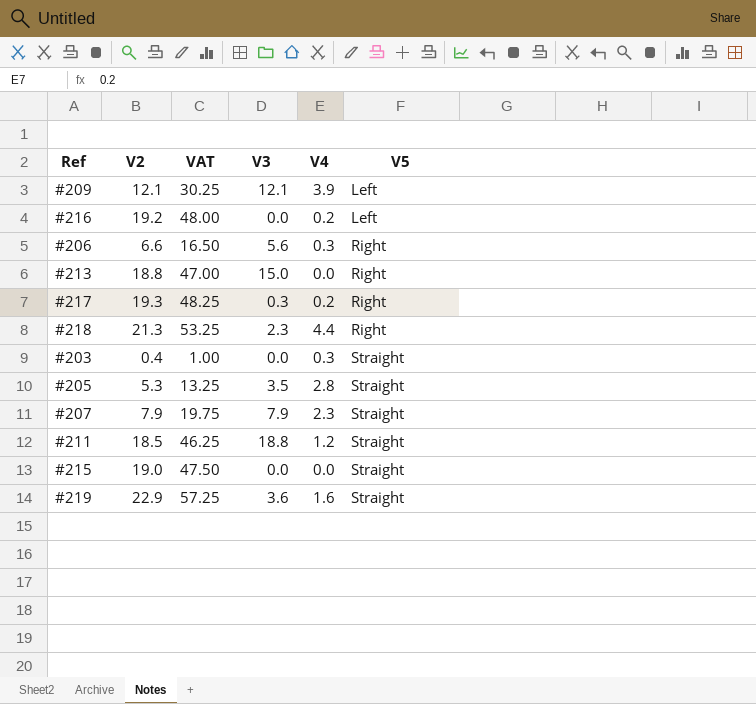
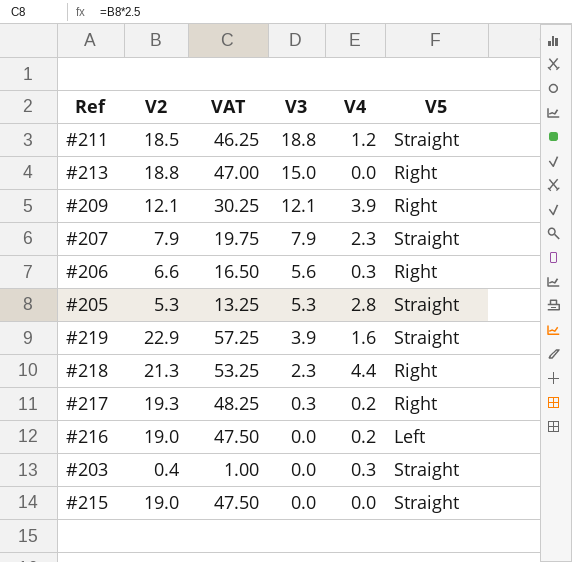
row order: V5 ascending -> V3 descending
#209 | V5: Left -> Right
#205 | V3: 3.5 -> 5.3
#219 | V3: 3.6 -> 3.9
#216 | V2: 19.2 -> 19.0
#216 | VAT: 48.00 -> 47.50

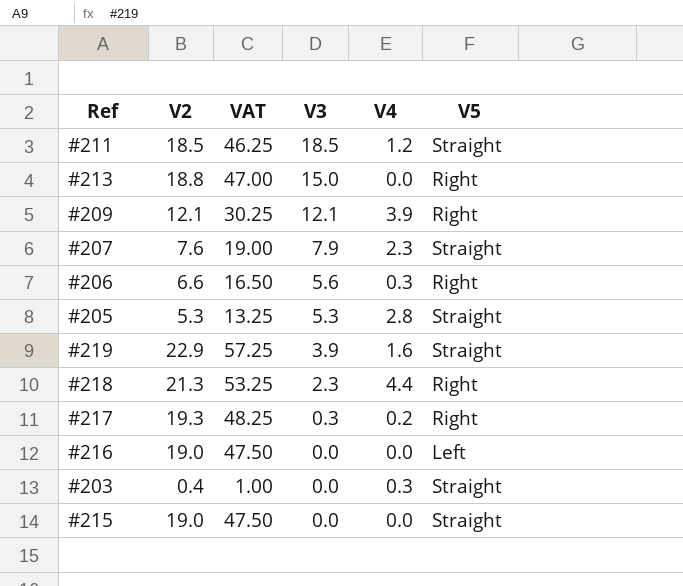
#211 | V3: 18.8 -> 18.5
#207 | V2: 7.9 -> 7.6
#207 | VAT: 19.75 -> 19.00
#216 | V4: 0.2 -> 0.0

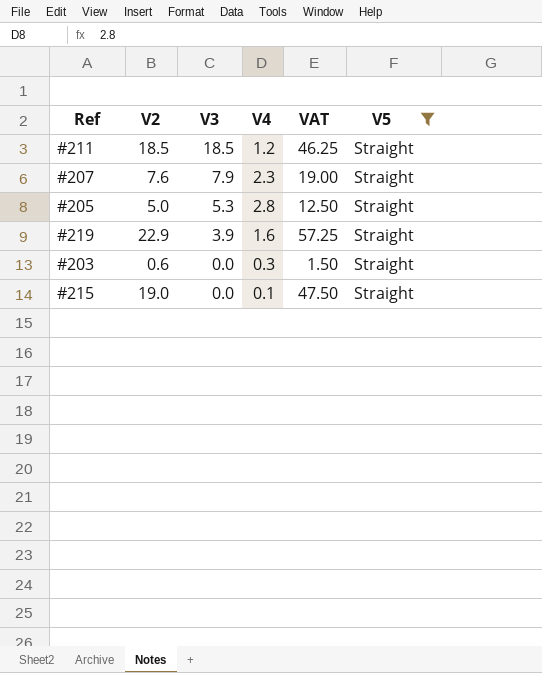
filter: none -> V5 = Straight
column VAT | position: 3 -> 5
#205 | V2: 5.3 -> 5.0
#205 | VAT: 13.25 -> 12.50
#203 | V2: 0.4 -> 0.6
#203 | VAT: 1.00 -> 1.50
#215 | V4: 0.0 -> 0.1

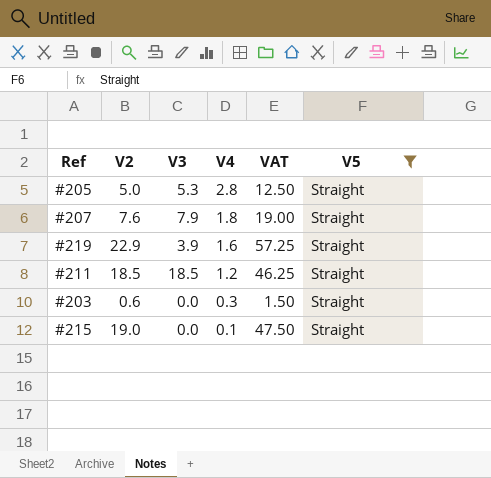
row order: V3 descending -> V4 descending
#207 | V4: 2.3 -> 1.8

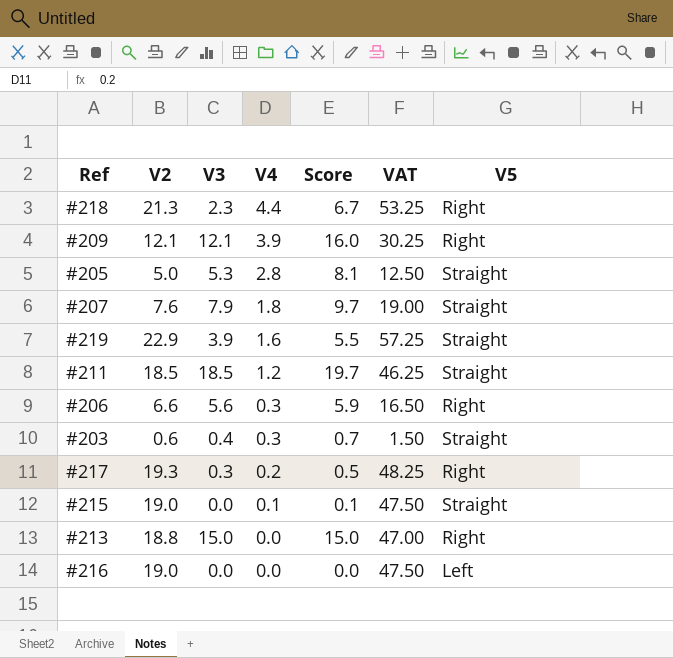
filter: V5 = Straight -> none
column Score | formula: none -> [V3] + [V4]
#203 | V3: 0.0 -> 0.4

